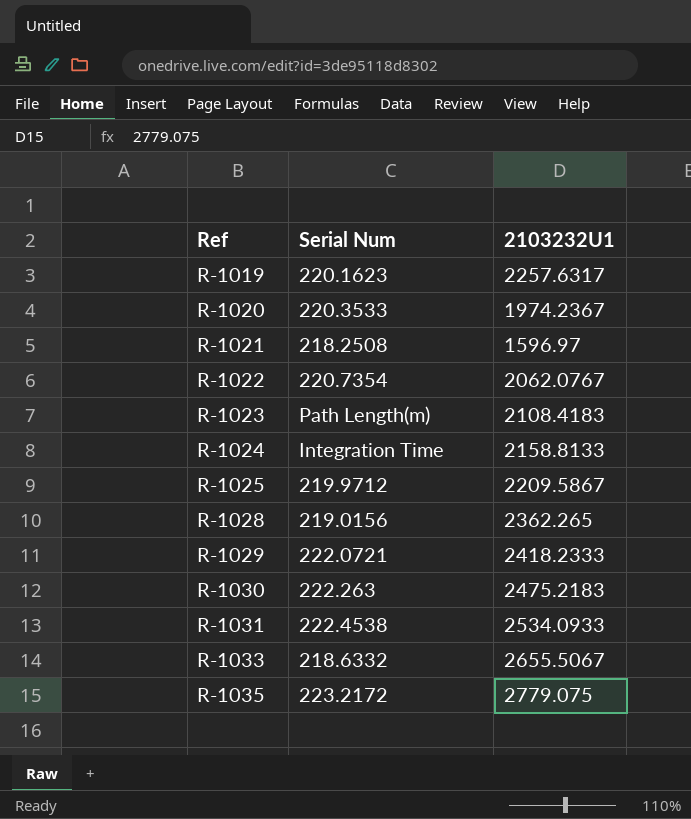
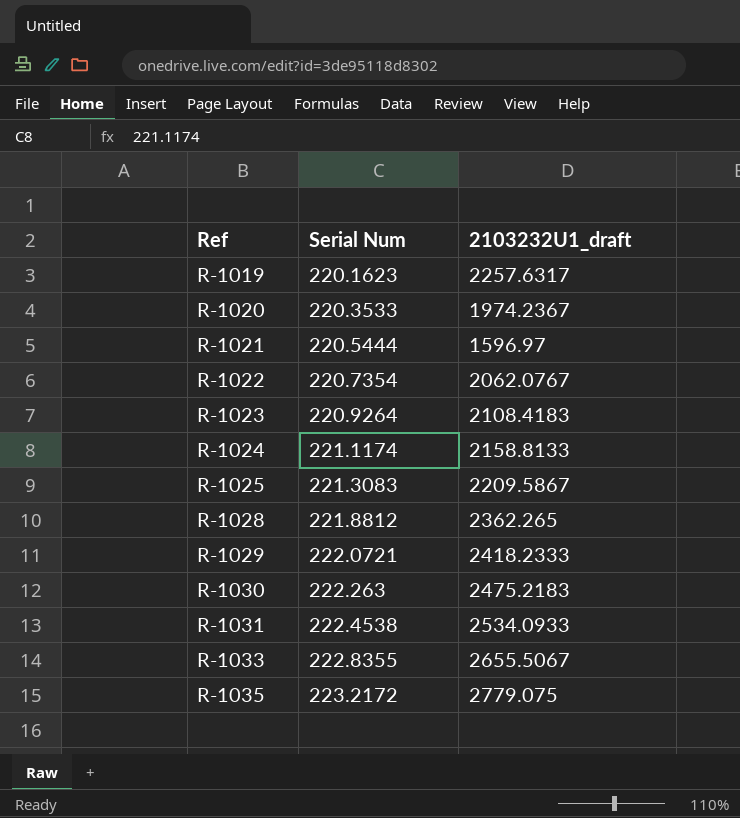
column name: 2103232U1 -> 2103232U1_draft
R-1021 | Serial Num: 218.2508 -> 220.5444
R-1023 | Serial Num: Path Length(m) -> 220.9264
R-1024 | Serial Num: Integration Time -> 221.1174
R-1025 | Serial Num: 219.9712 -> 221.3083
R-1028 | Serial Num: 219.0156 -> 221.8812
R-1033 | Serial Num: 218.6332 -> 222.8355

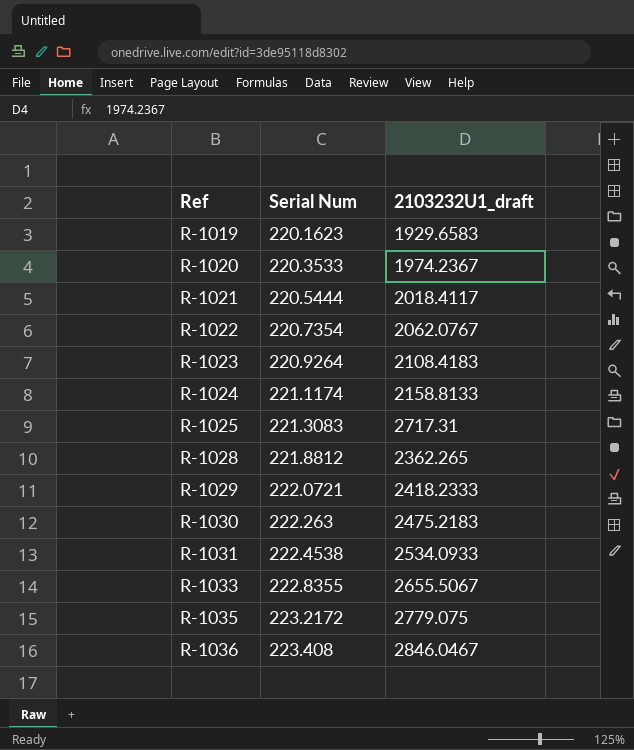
R-1019 | 2103232U1_draft: 2257.6317 -> 1929.6583
R-1021 | 2103232U1_draft: 1596.97 -> 2018.4117
R-1025 | 2103232U1_draft: 2209.5867 -> 2717.31
row R-1036: none -> 223.408 | 2846.0467

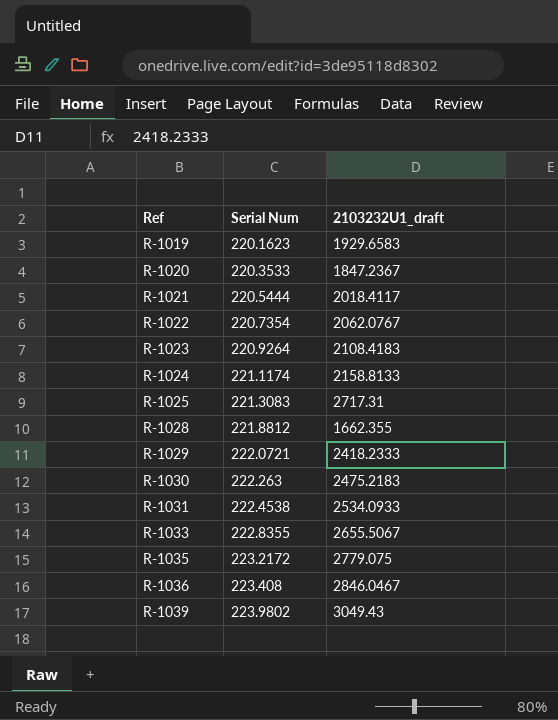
R-1020 | 2103232U1_draft: 1974.2367 -> 1847.2367
R-1028 | 2103232U1_draft: 2362.265 -> 1662.355
row R-1039: none -> 223.9802 | 3049.43

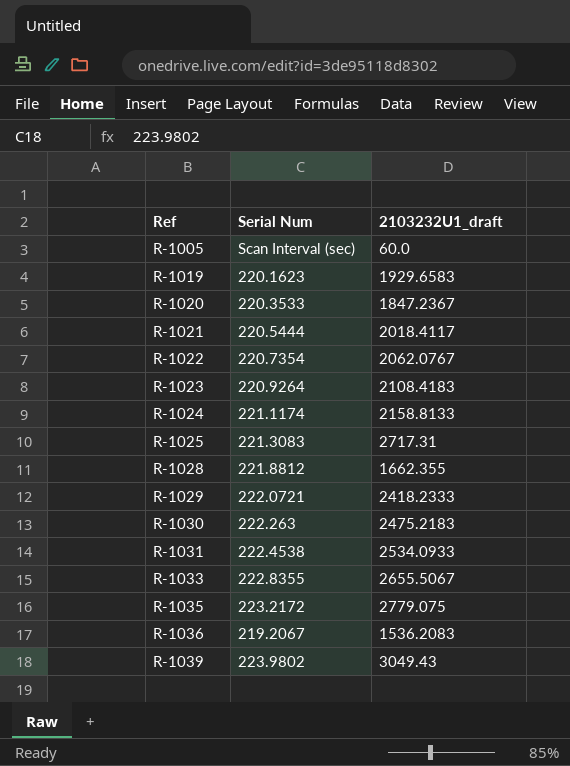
row R-1005: none -> Scan Interval (sec) | 60.0
R-1036 | Serial Num: 223.408 -> 219.2067
R-1036 | 2103232U1_draft: 2846.0467 -> 1536.2083

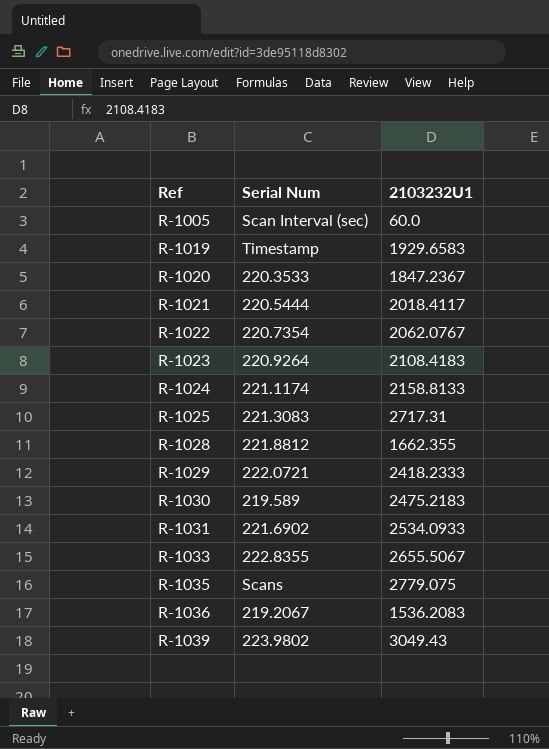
column name: 2103232U1_draft -> 2103232U1
R-1019 | Serial Num: 220.1623 -> Timestamp
R-1030 | Serial Num: 222.263 -> 219.589
R-1031 | Serial Num: 222.4538 -> 221.6902
R-1035 | Serial Num: 223.2172 -> Scans

